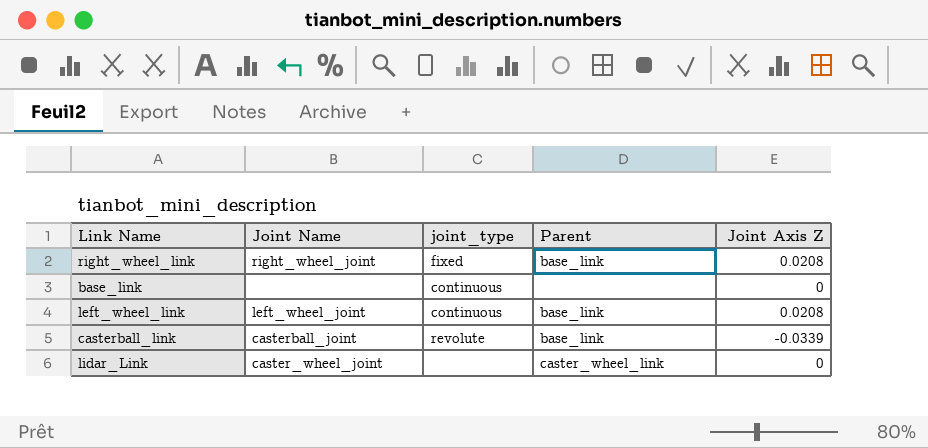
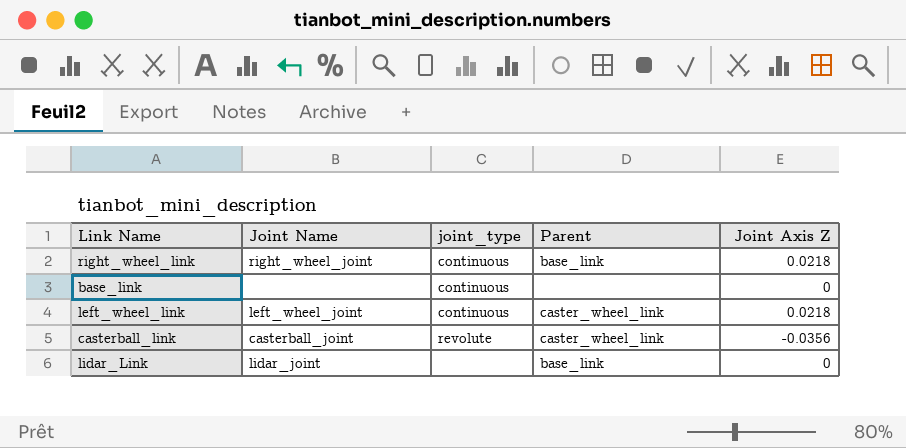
right_wheel_link | joint_type: fixed -> continuous
right_wheel_link | Joint Axis Z: 0.0208 -> 0.0218
left_wheel_link | Parent: base_link -> caster_wheel_link
left_wheel_link | Joint Axis Z: 0.0208 -> 0.0218
casterball_link | Parent: base_link -> caster_wheel_link
casterball_link | Joint Axis Z: -0.0339 -> -0.0356
lidar_Link | Joint Name: caster_wheel_joint -> lidar_joint
lidar_Link | Parent: caster_wheel_link -> base_link

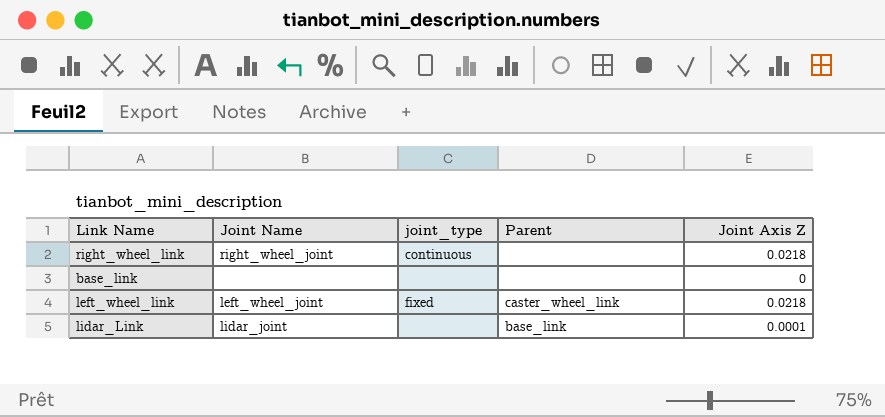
row casterball_link: casterball_joint | revolute | caster_wheel_link | -0.0356 -> none
right_wheel_link | Parent: base_link -> none
base_link | joint_type: continuous -> none
left_wheel_link | joint_type: continuous -> fixed
lidar_Link | Joint Axis Z: 0 -> 0.0001

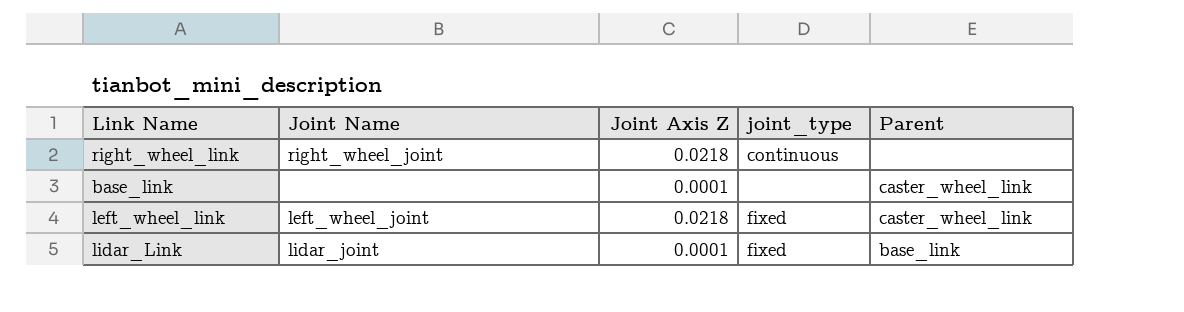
column Joint Axis Z | position: 5 -> 3
base_link | Joint Axis Z: 0 -> 0.0001
base_link | Parent: none -> caster_wheel_link
lidar_Link | joint_type: none -> fixed

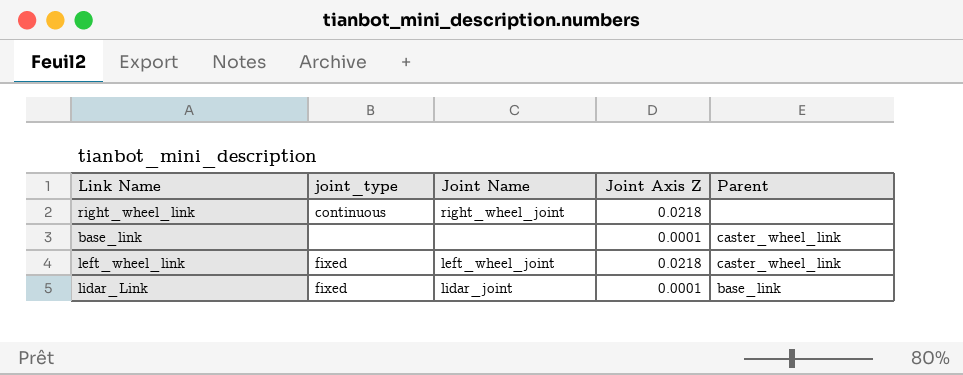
column joint_type | position: 4 -> 2

